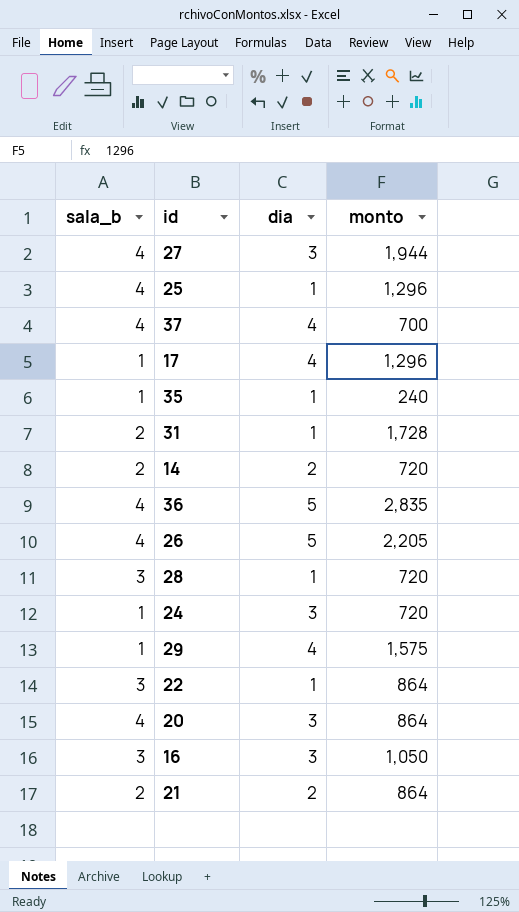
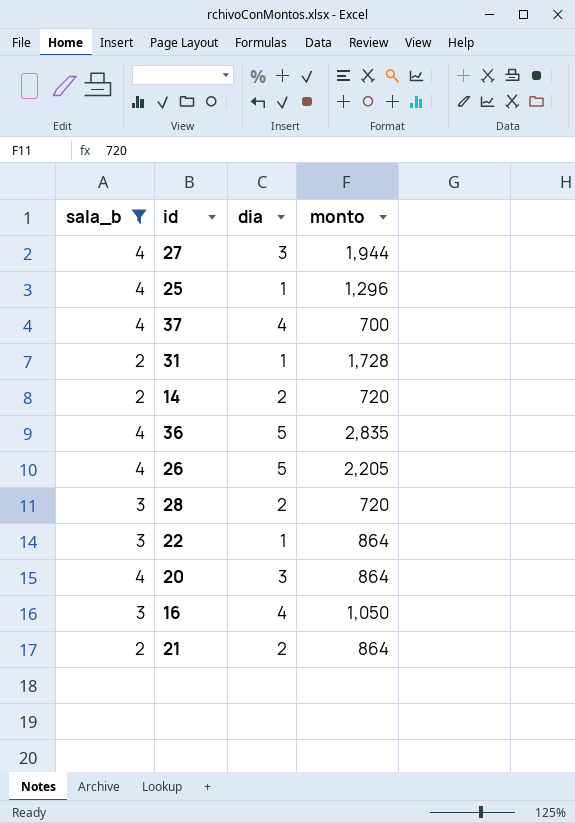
filter: none -> sala_b != 1
28 | dia: 1 -> 2
16 | dia: 3 -> 4

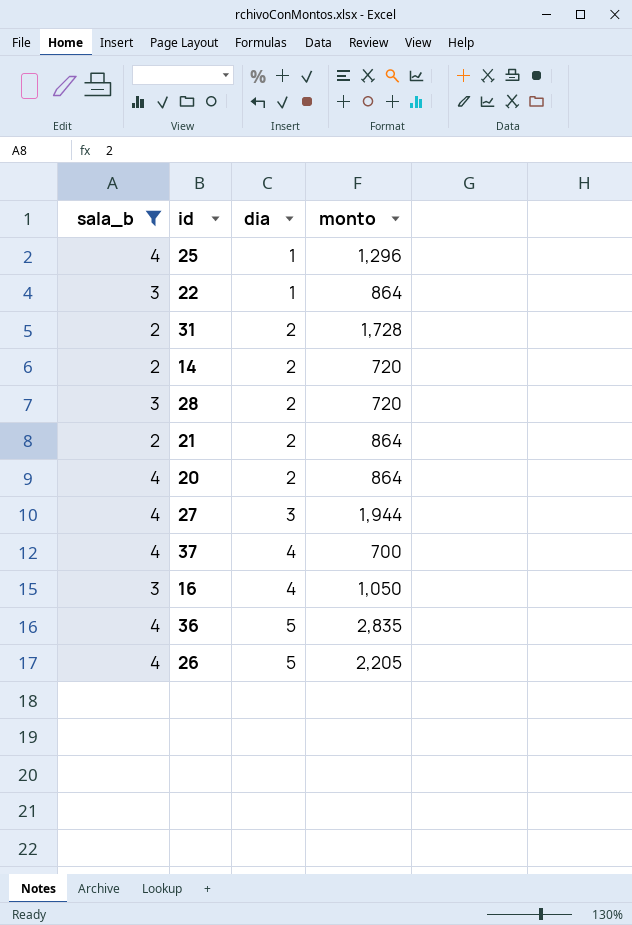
row order: none -> dia ascending
31 | dia: 1 -> 2
20 | dia: 3 -> 2

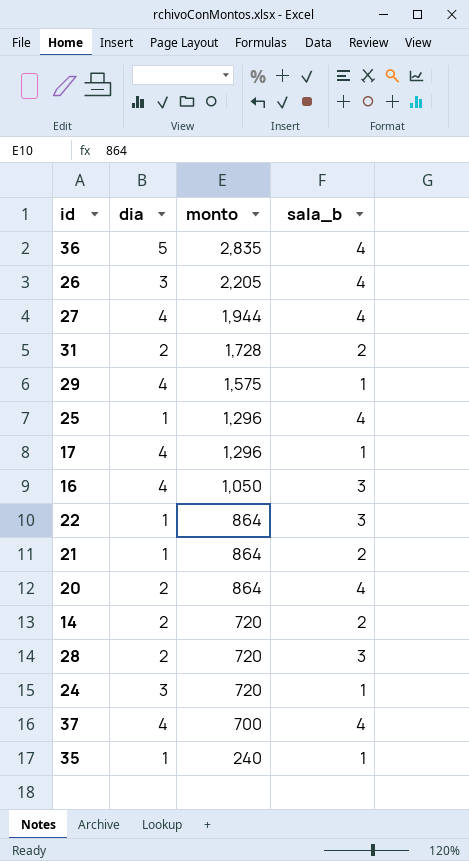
filter: sala_b != 1 -> none
row order: dia ascending -> monto descending
column sala_b | position: 1 -> 4
26 | dia: 5 -> 3
27 | dia: 3 -> 4
21 | dia: 2 -> 1

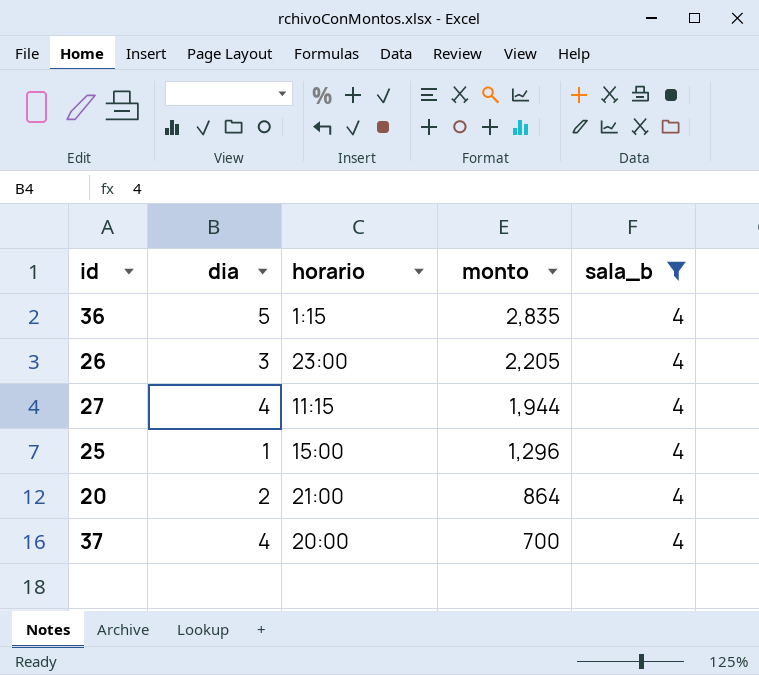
filter: none -> sala_b = 4
column horario | position: none -> 3

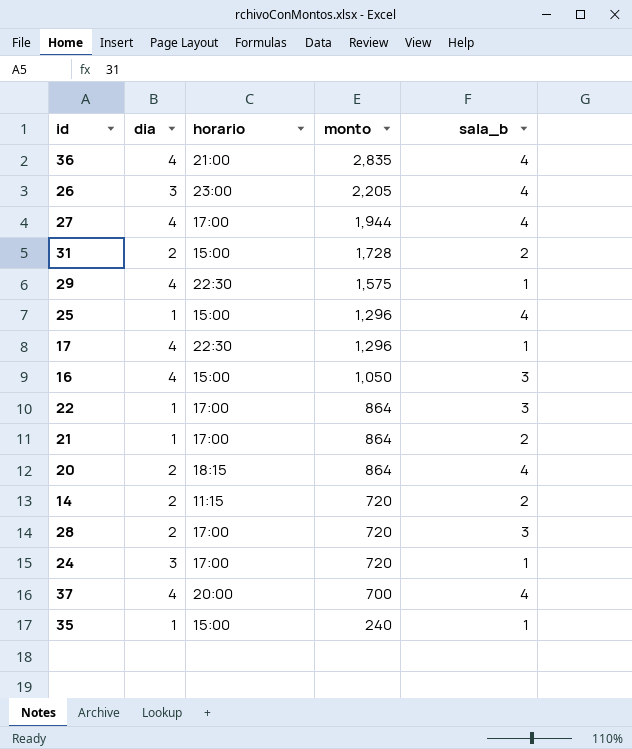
filter: sala_b = 4 -> none
36 | dia: 5 -> 4
36 | horario: 1:15 -> 21:00
27 | horario: 11:15 -> 17:00
20 | horario: 21:00 -> 18:15

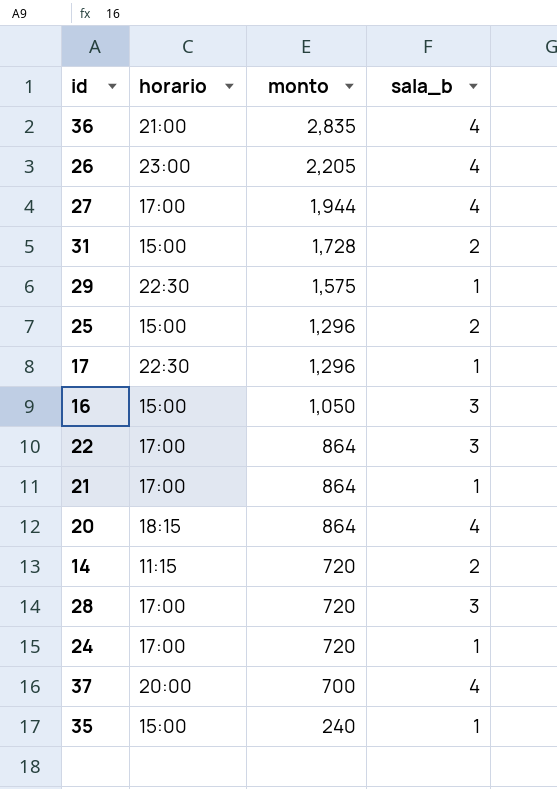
column dia | position: 2 -> none
25 | sala_b: 4 -> 2
21 | sala_b: 2 -> 1

